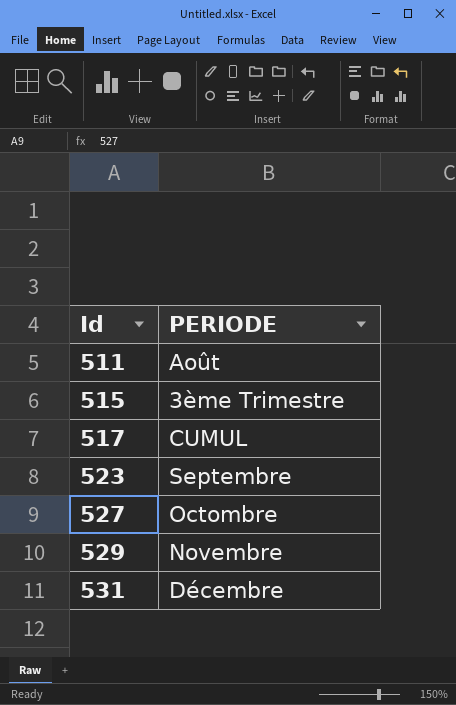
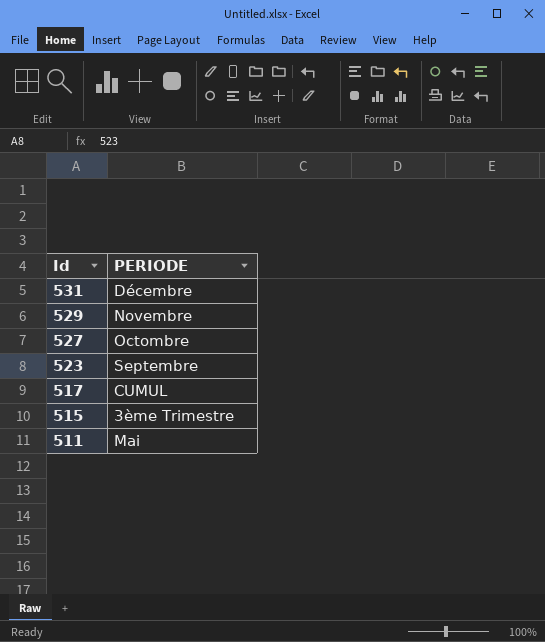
row order: Id ascending -> Id descending
511 | PERIODE: Août -> Mai

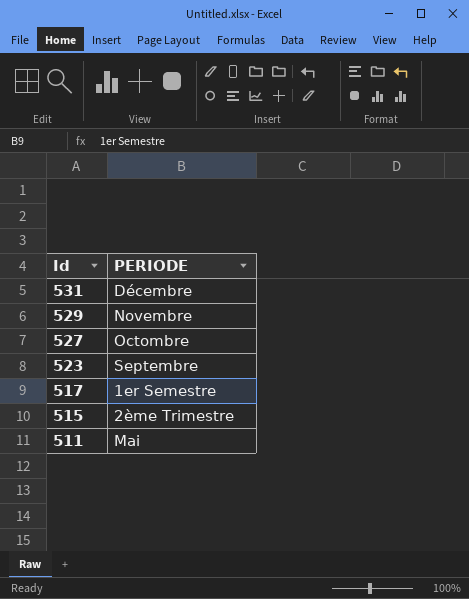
517 | PERIODE: CUMUL -> 1er Semestre
515 | PERIODE: 3ème Trimestre -> 2ème Trimestre

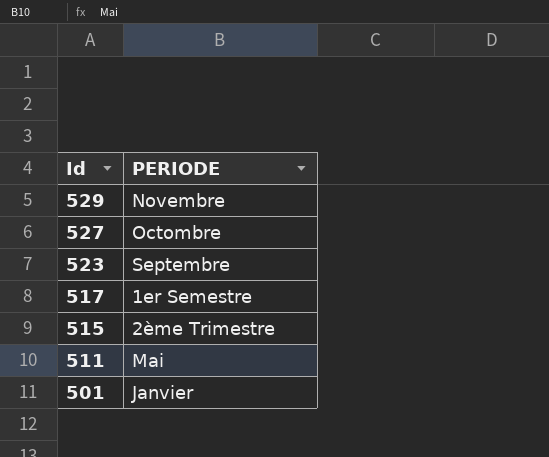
row 531: Décembre -> none
row 501: none -> Janvier

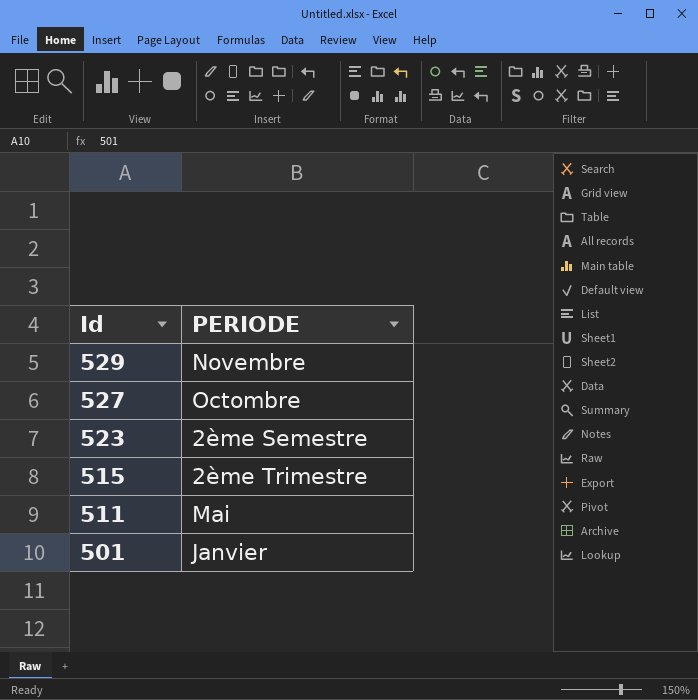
row 517: 1er Semestre -> none
523 | PERIODE: Septembre -> 2ème Semestre

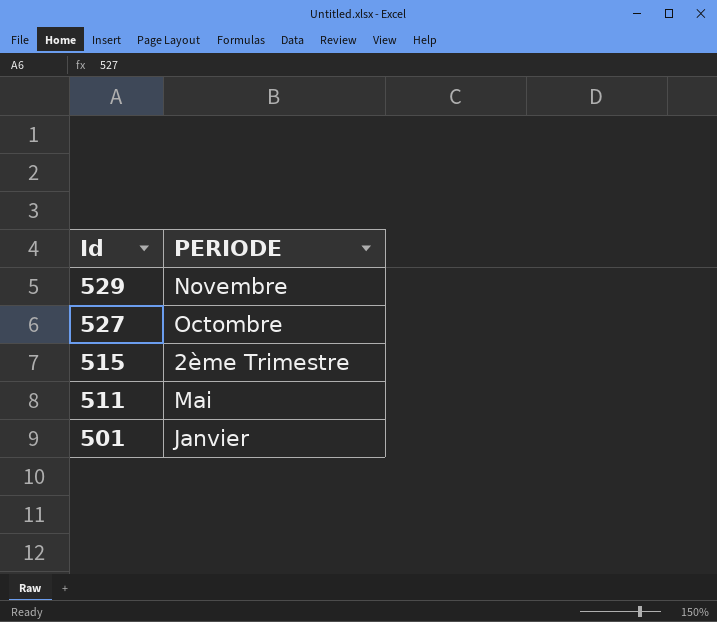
row 523: 2ème Semestre -> none

